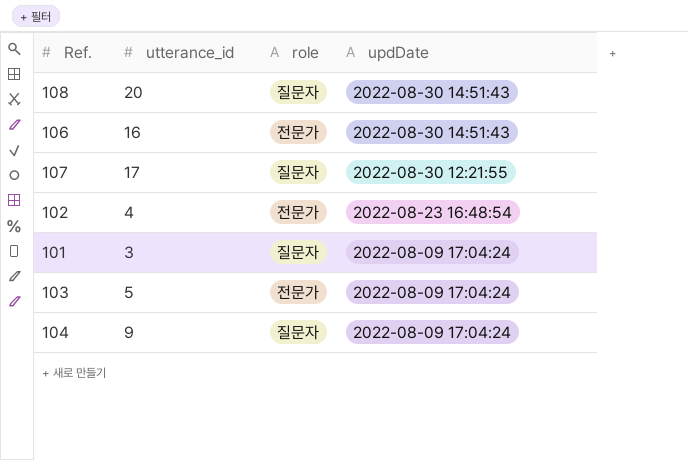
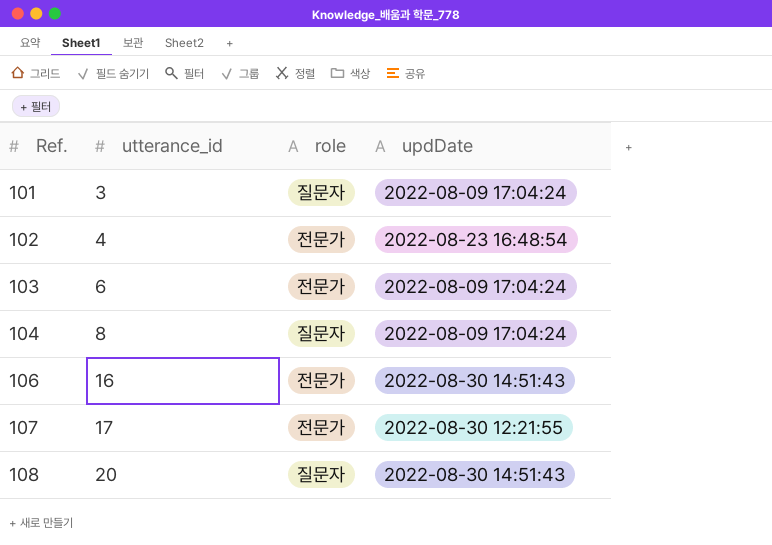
row order: updDate descending -> Ref. ascending
103 | utterance_id: 5 -> 6
104 | utterance_id: 9 -> 8
107 | role: 질문자 -> 전문가

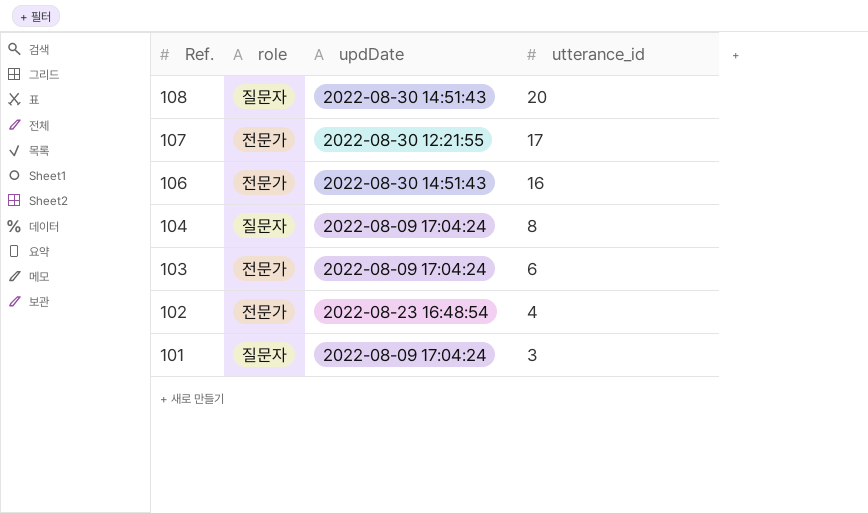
row order: Ref. ascending -> Ref. descending
column utterance_id | position: 2 -> 4

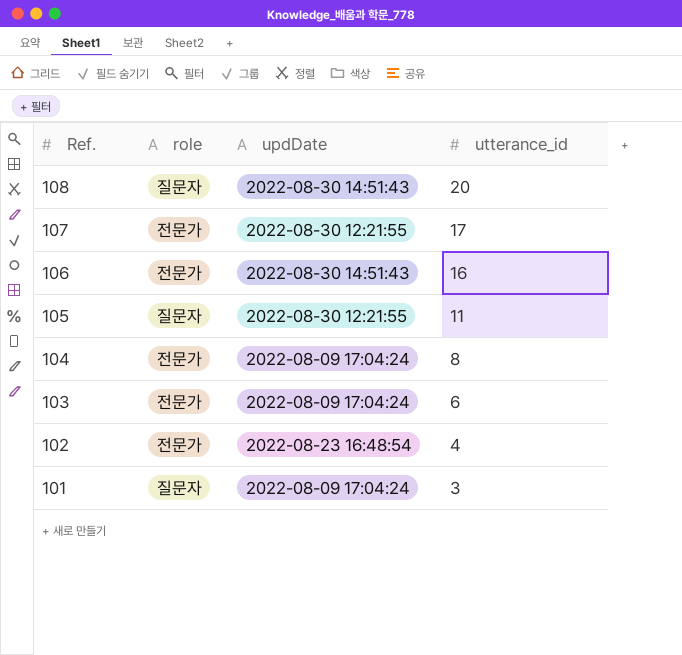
row 105: none -> 질문자 | 2022-08-30 12:21:55 | 11
104 | role: 질문자 -> 전문가

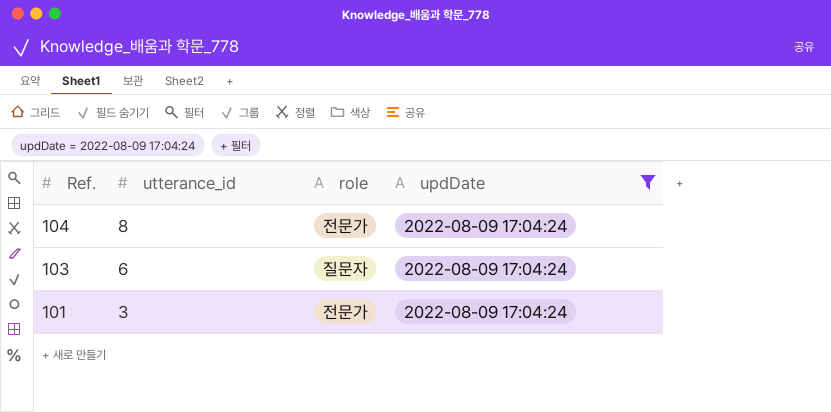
filter: none -> updDate = 2022-08-09 17:04:24
column utterance_id | position: 4 -> 2
103 | role: 전문가 -> 질문자
101 | role: 질문자 -> 전문가

